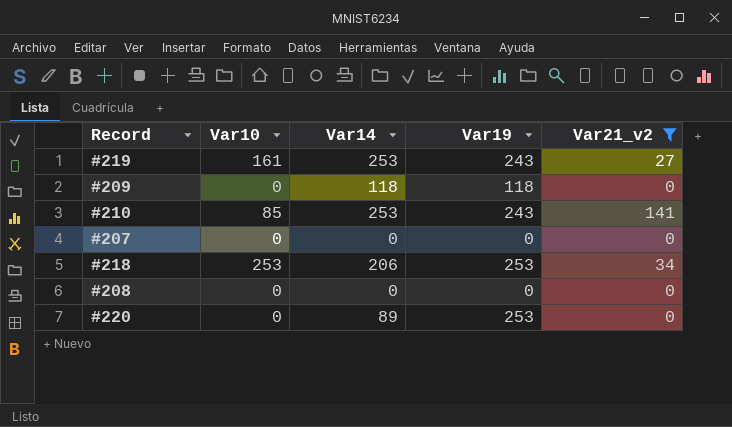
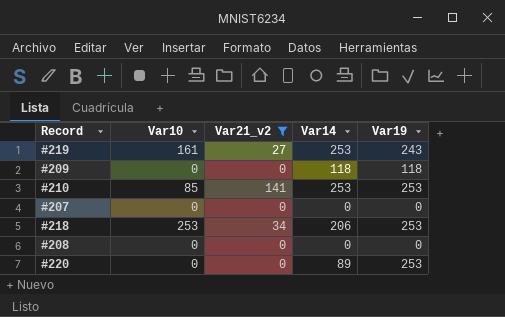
column Var21_v2 | position: 5 -> 3
#210 | Var19: 243 -> 253

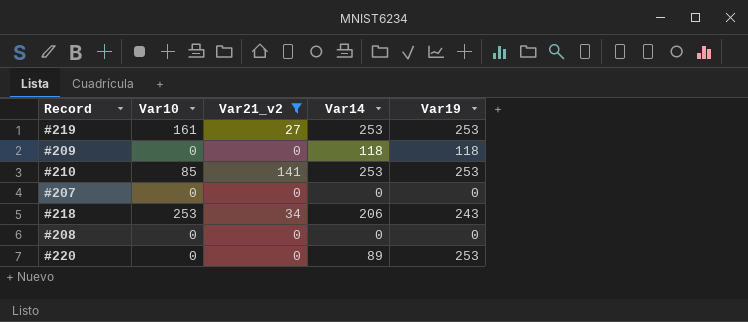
#219 | Var19: 243 -> 253
#218 | Var19: 253 -> 243

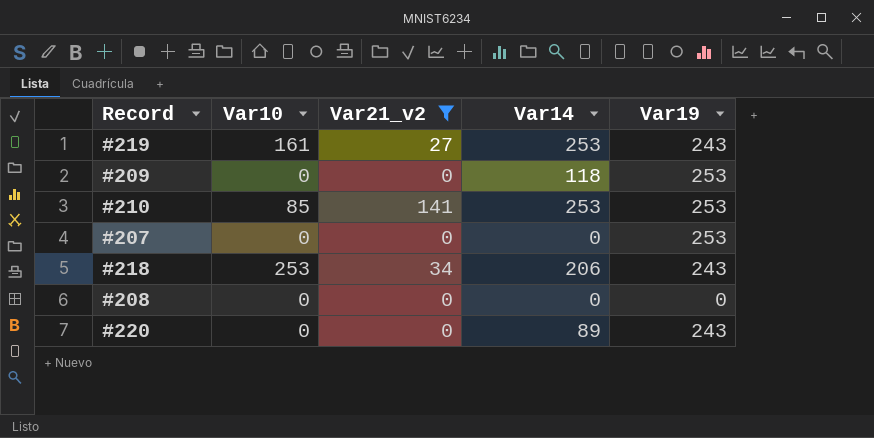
#219 | Var19: 253 -> 243
#209 | Var19: 118 -> 253
#207 | Var19: 0 -> 253
#220 | Var19: 253 -> 243

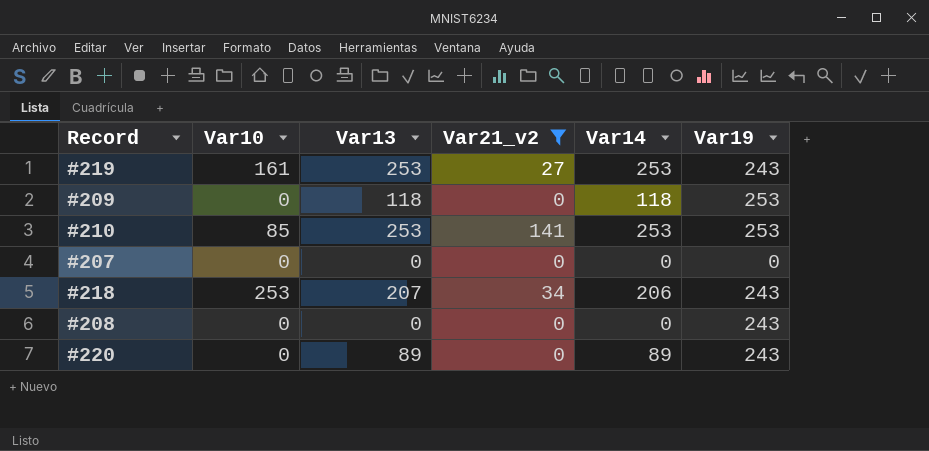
column Var13 | position: none -> 3
#207 | Var19: 253 -> 0
#208 | Var19: 0 -> 243

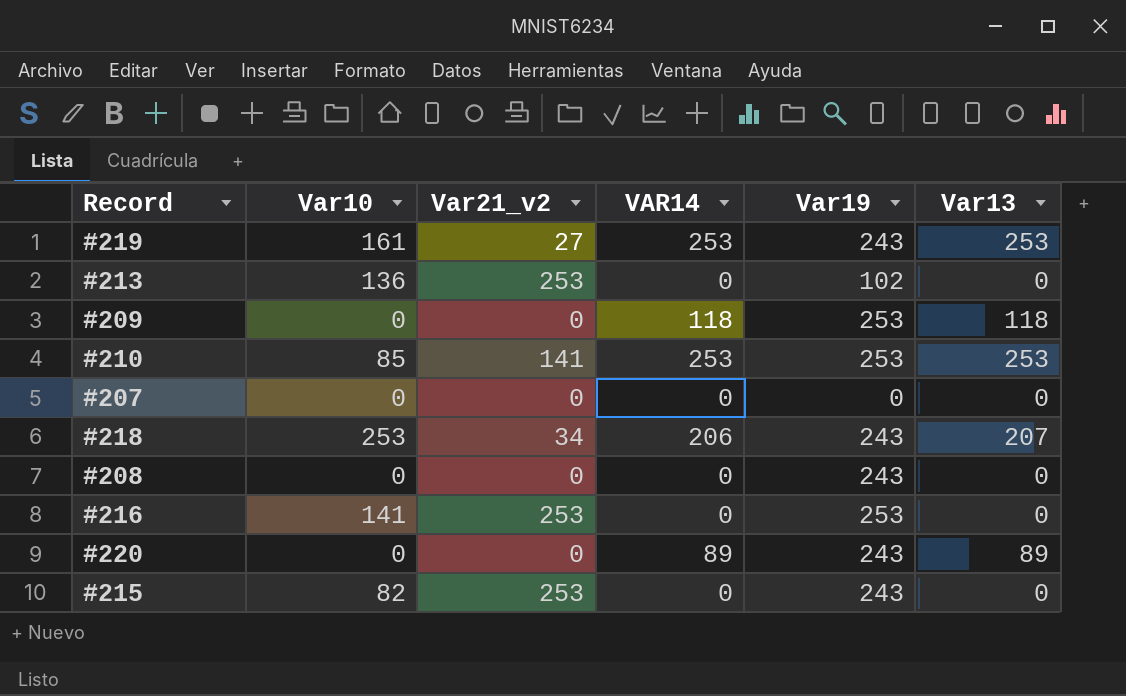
filter: Var21_v2 != 253 -> none
column name: Var14 -> VAR14
column Var13 | position: 3 -> 6

